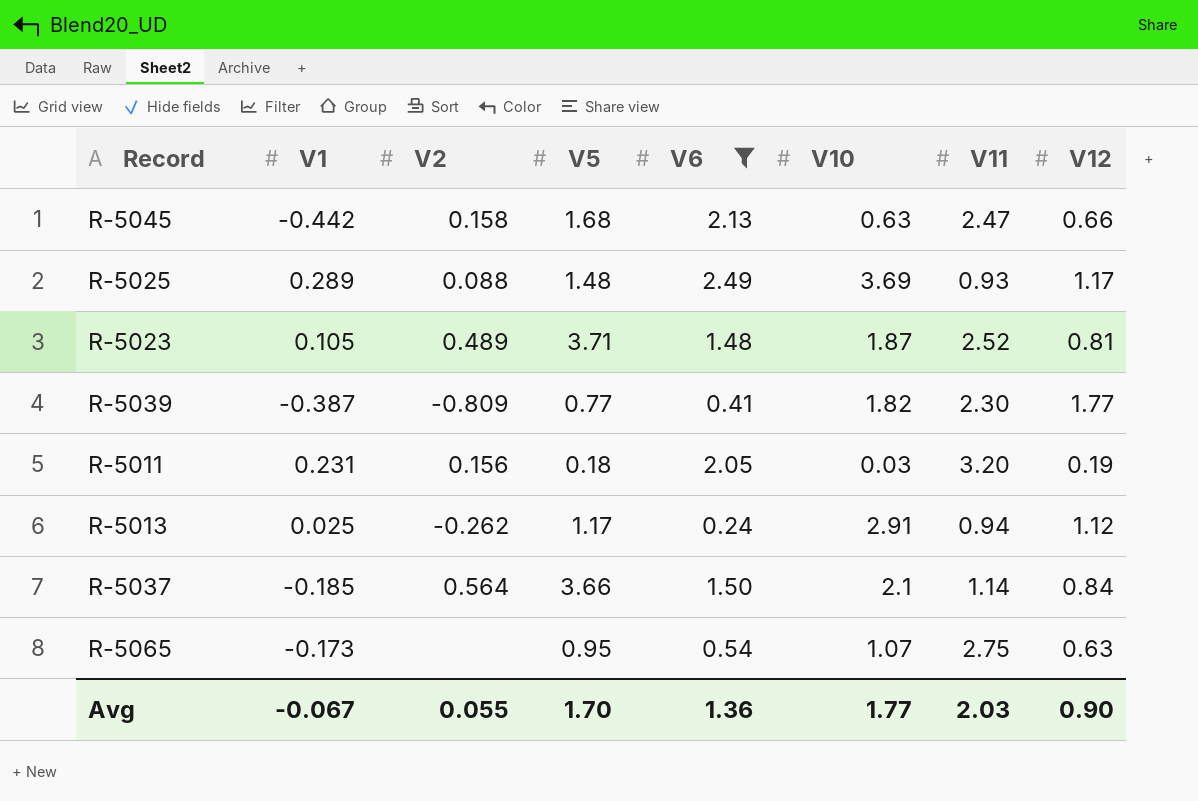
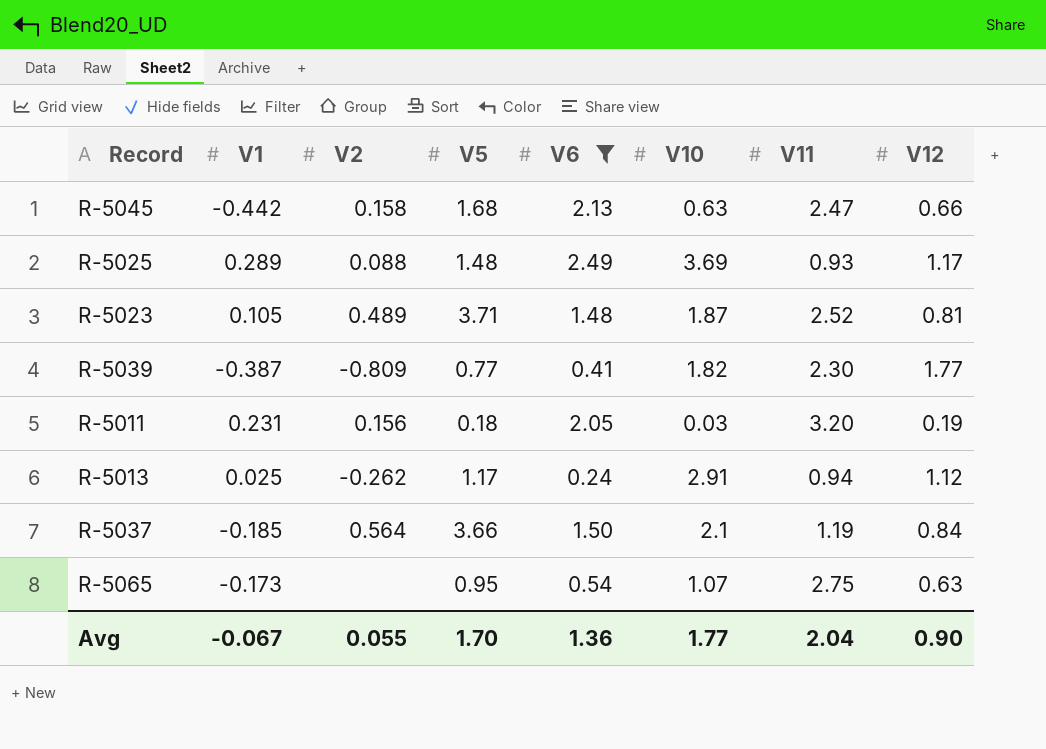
R-5037 | V11: 1.14 -> 1.19
Avg | V11: 2.03 -> 2.04

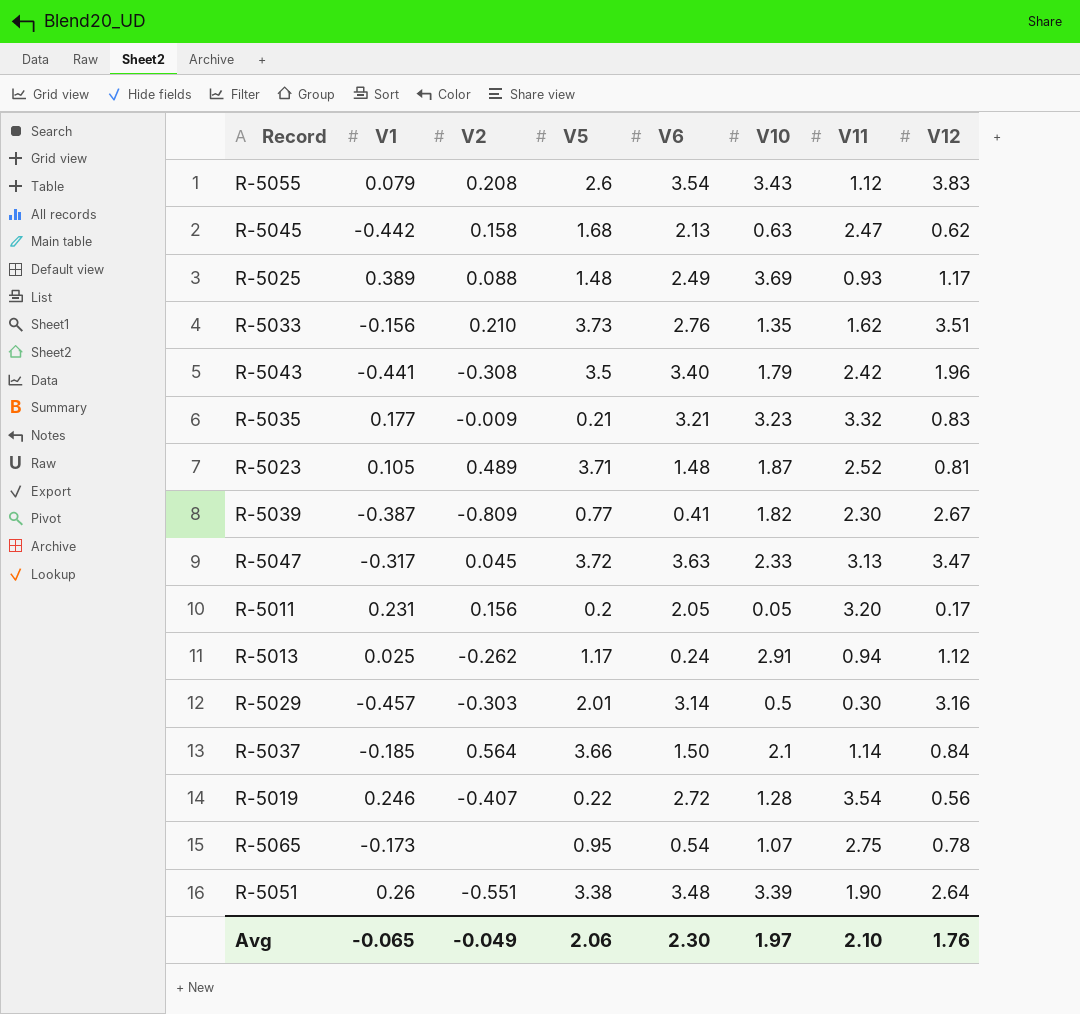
filter: V6 <= 2.49 -> none
R-5045 | V12: 0.66 -> 0.62
R-5025 | V1: 0.289 -> 0.389
R-5039 | V12: 1.77 -> 2.67
R-5011 | V5: 0.18 -> 0.2
R-5011 | V10: 0.03 -> 0.05
R-5011 | V12: 0.19 -> 0.17
R-5037 | V11: 1.19 -> 1.14
R-5065 | V12: 0.63 -> 0.78
Avg | V1: -0.067 -> -0.065
Avg | V2: 0.055 -> -0.049
Avg | V5: 1.70 -> 2.06
Avg | V6: 1.36 -> 2.30
Avg | V10: 1.77 -> 1.97
Avg | V11: 2.04 -> 2.10
Avg | V12: 0.90 -> 1.76

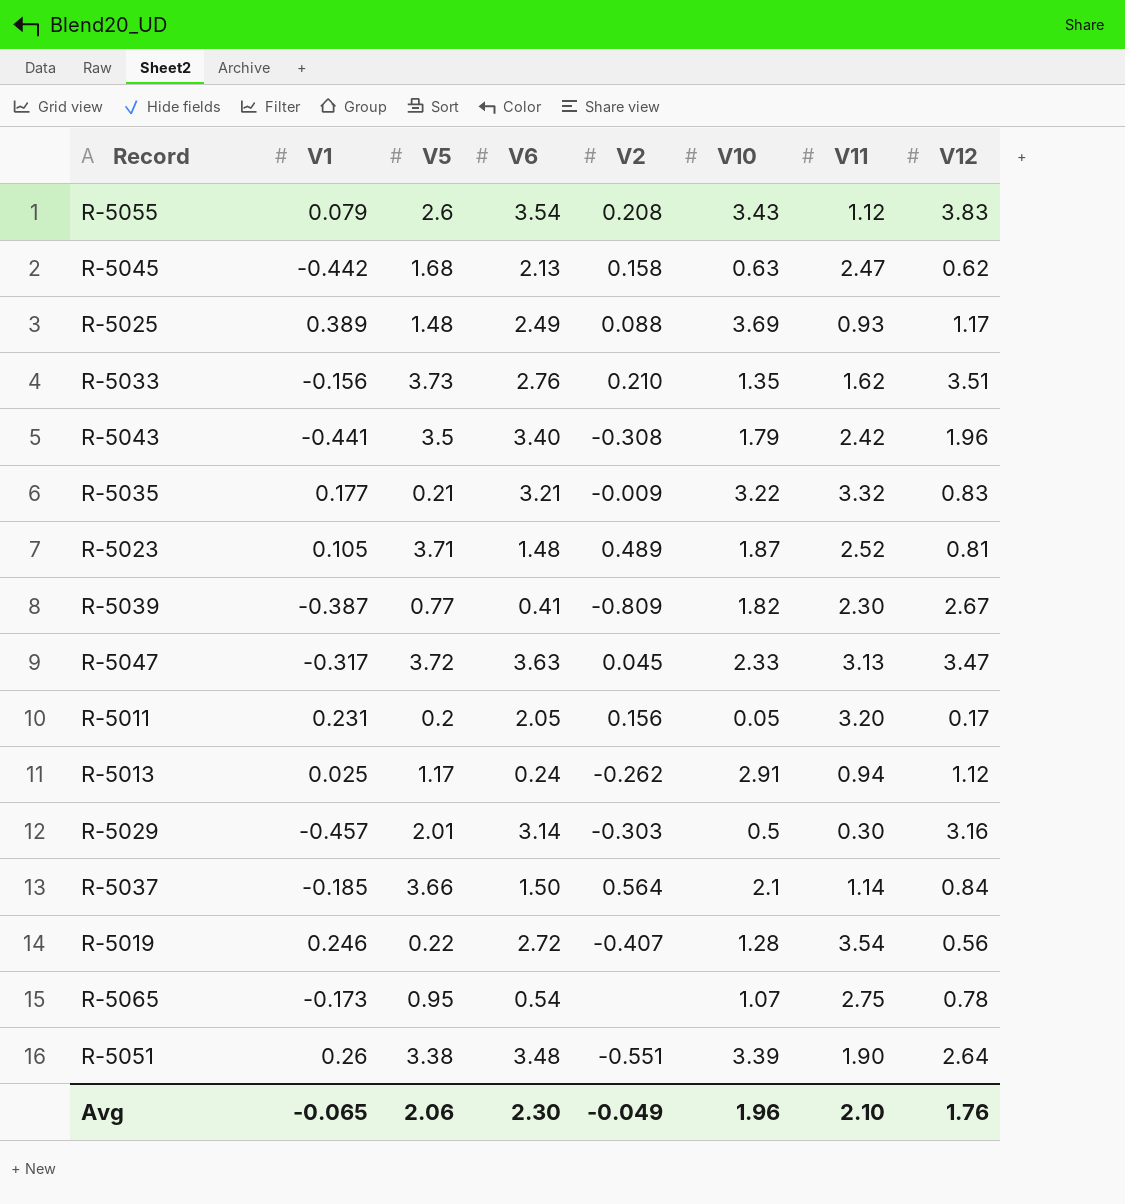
column V2 | position: 3 -> 5
R-5035 | V10: 3.23 -> 3.22
Avg | V10: 1.97 -> 1.96

